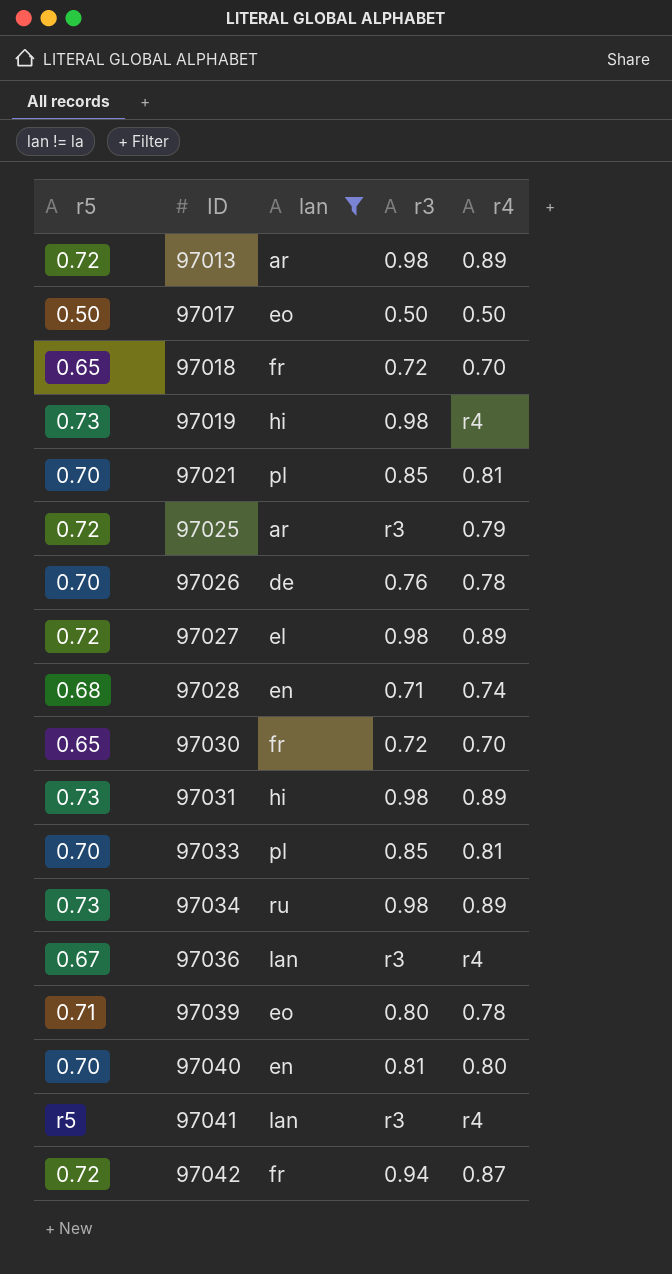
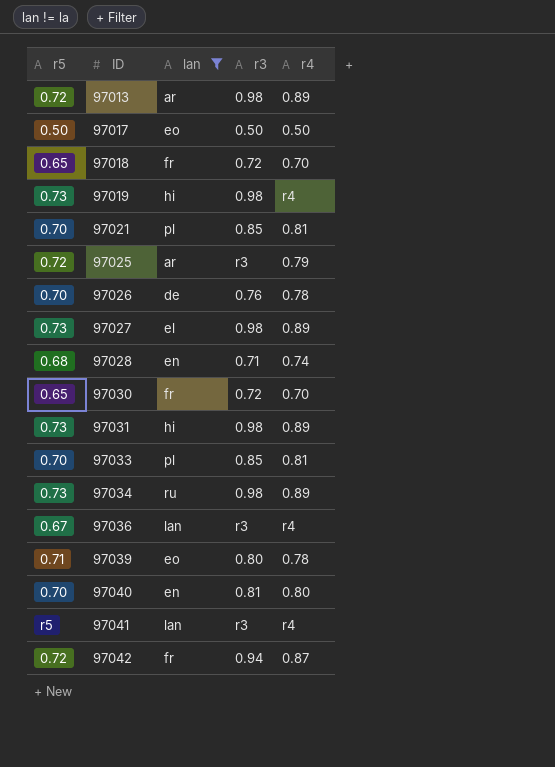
97027 | r5: 0.72 -> 0.73

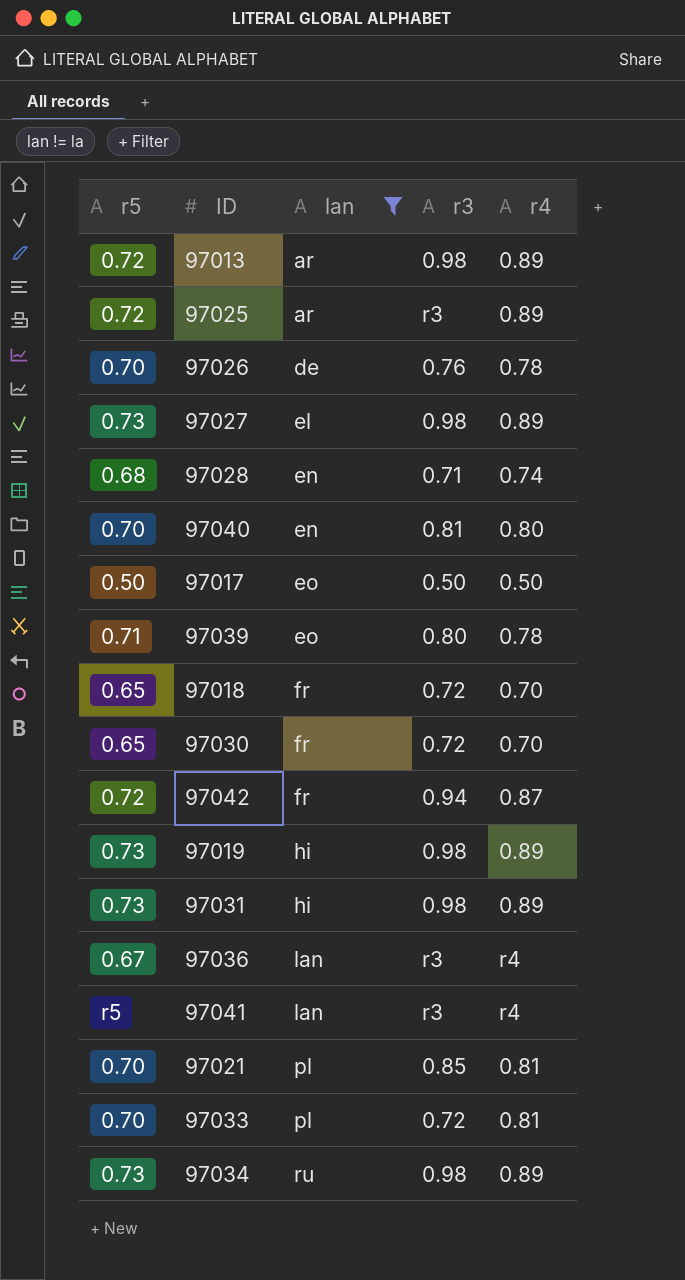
row order: ID ascending -> lan ascending
97025 | r4: 0.79 -> 0.89
97019 | r4: r4 -> 0.89
97033 | r3: 0.85 -> 0.72

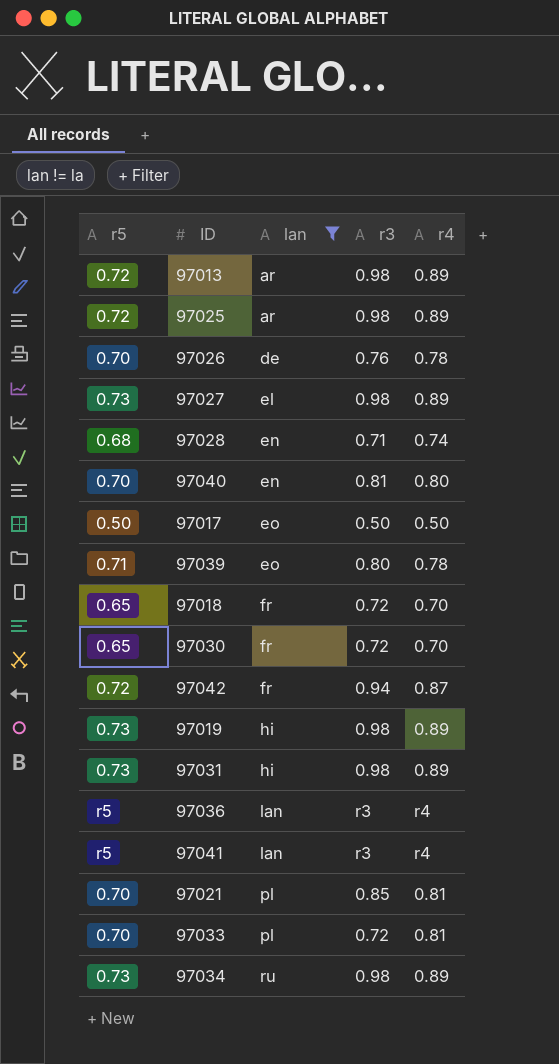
97025 | r3: r3 -> 0.98
97036 | r5: 0.67 -> r5

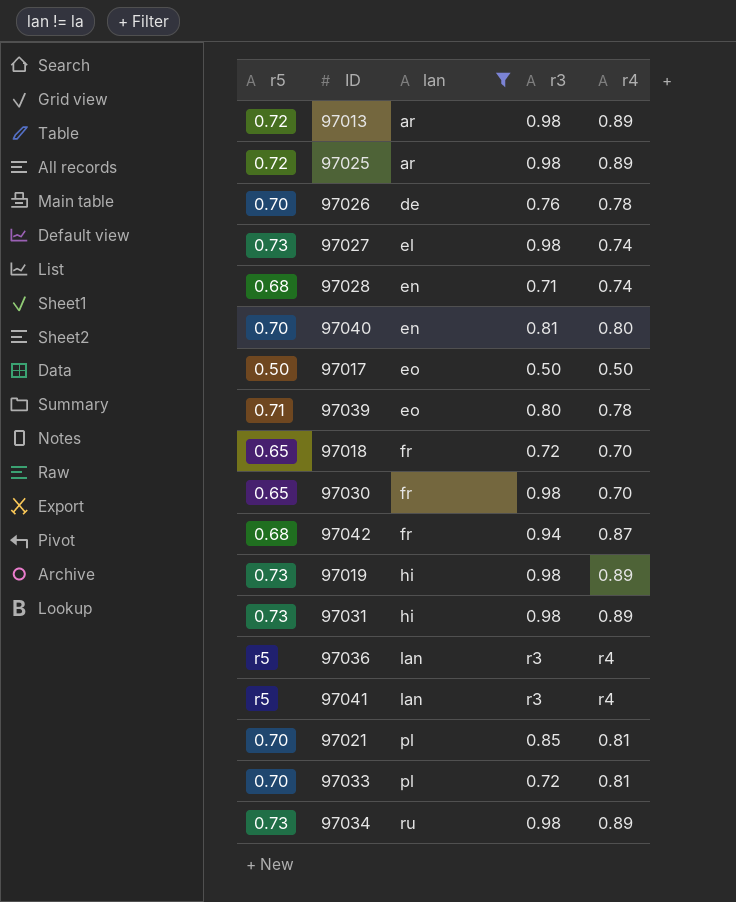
97027 | r4: 0.89 -> 0.74
97030 | r3: 0.72 -> 0.98
97042 | r5: 0.72 -> 0.68

